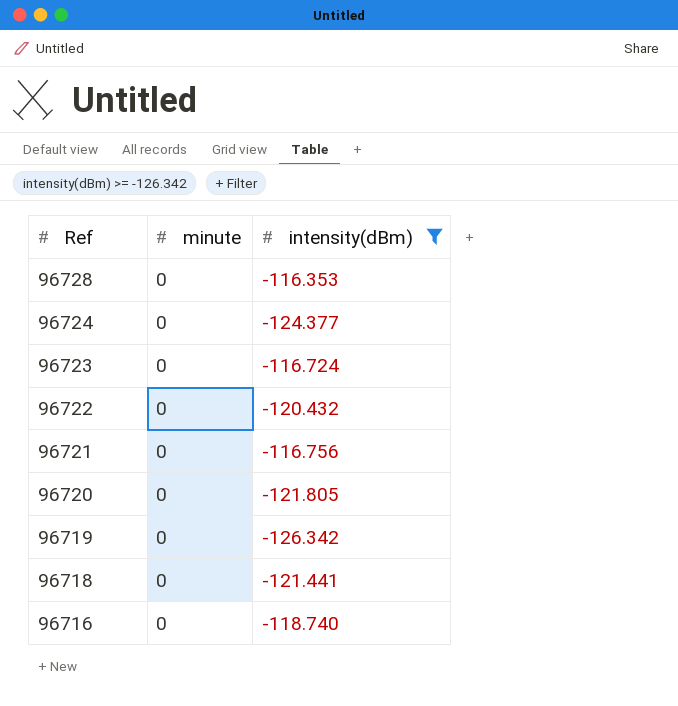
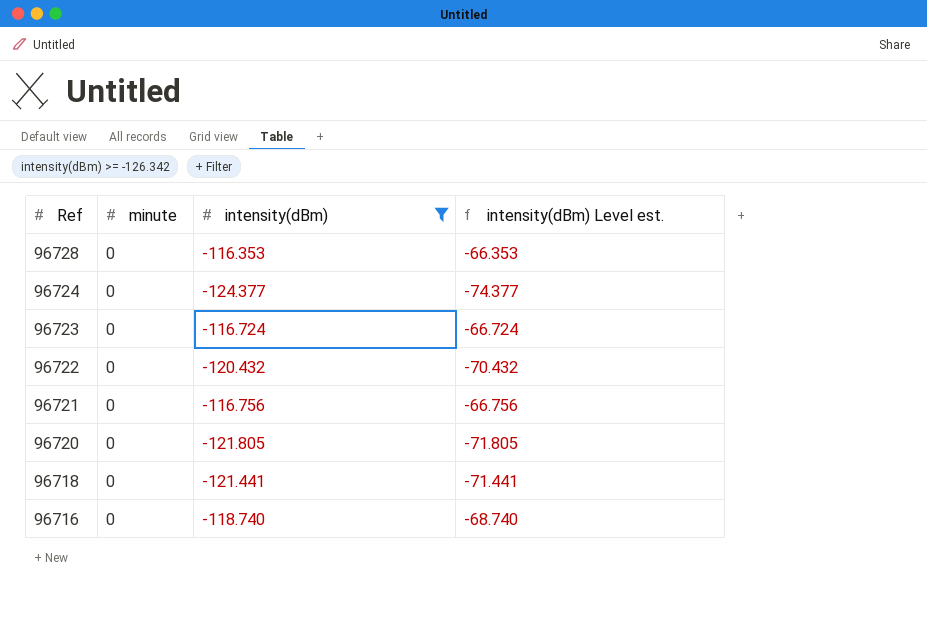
column intensity(dBm) Level est. | formula: none -> [intensity(dBm)] + 50
row 96719: 0 | -126.342 -> none

